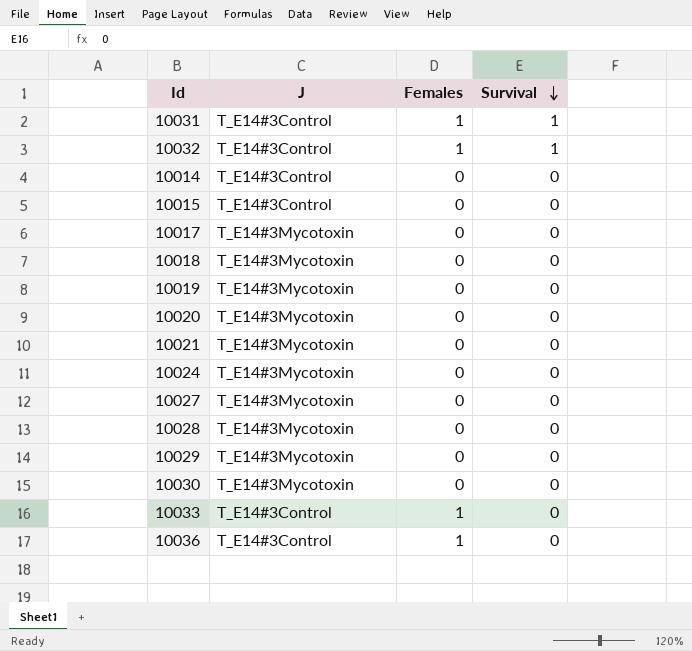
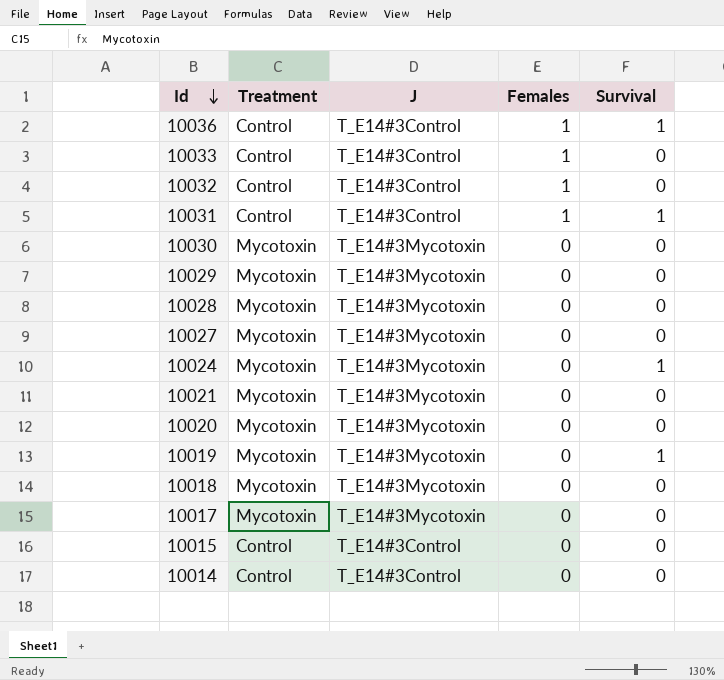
row order: Survival descending -> Id descending
column Treatment | position: none -> 2
10036 | Survival: 0 -> 1
10032 | Survival: 1 -> 0
10024 | Survival: 0 -> 1
10019 | Survival: 0 -> 1

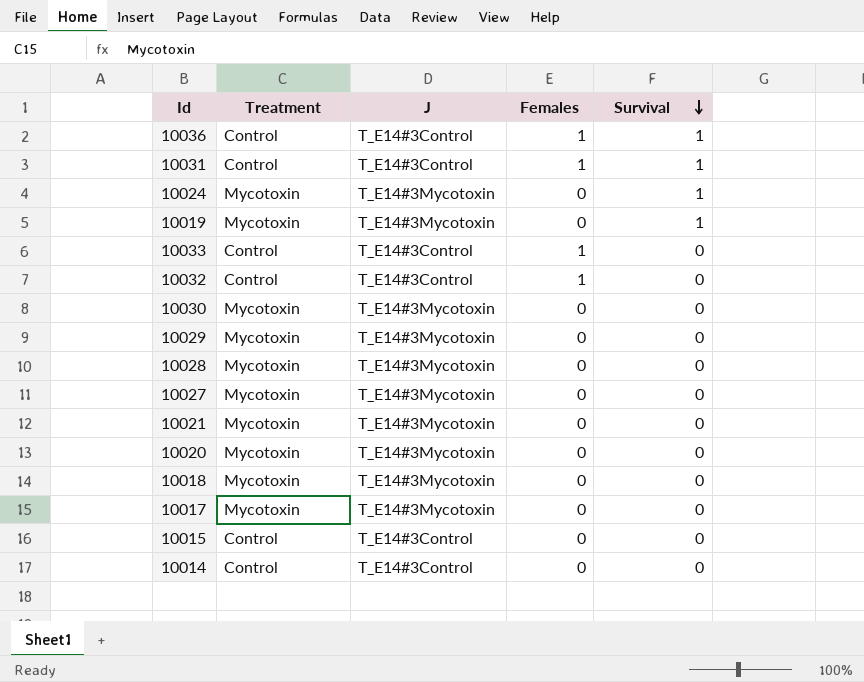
row order: Id descending -> Survival descending

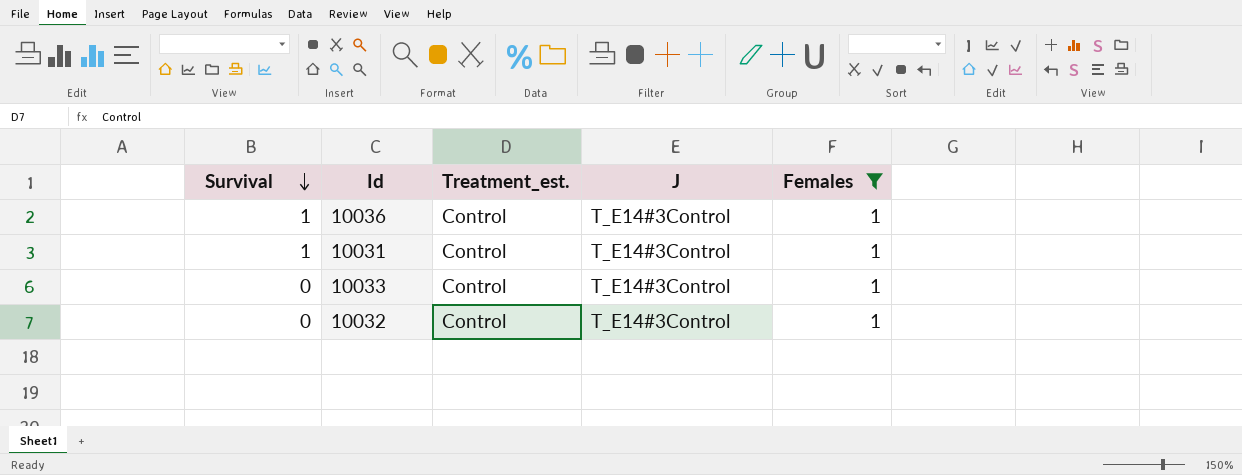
filter: none -> Females = 1
column Survival | position: 5 -> 1
column name: Treatment -> Treatment_est.

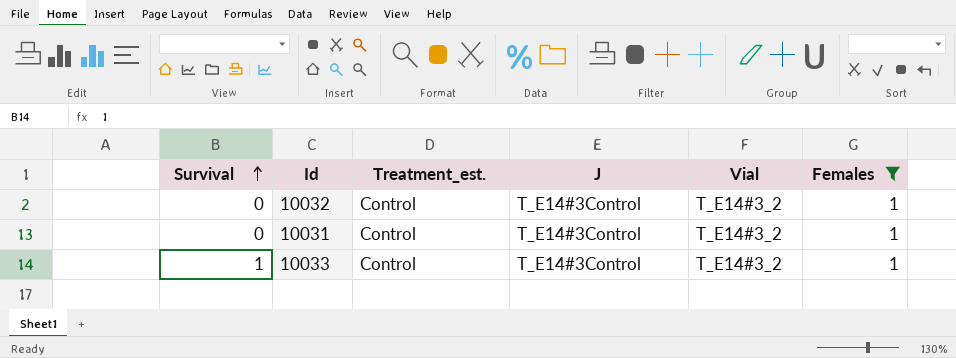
row order: Survival descending -> Survival ascending
column Vial | position: none -> 5
row 10036: 1 | Control | T_E14#3Control | 1 -> none
10031 | Survival: 1 -> 0
10033 | Survival: 0 -> 1

